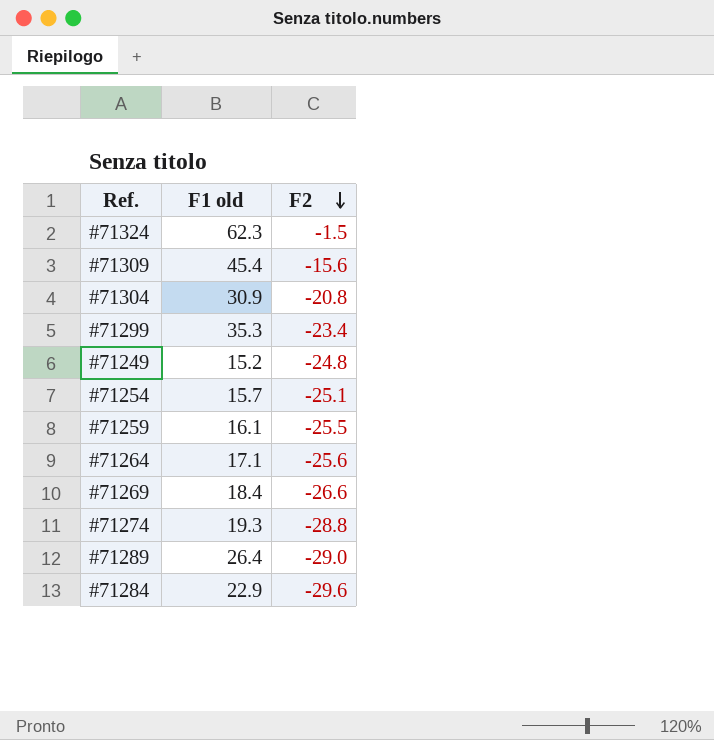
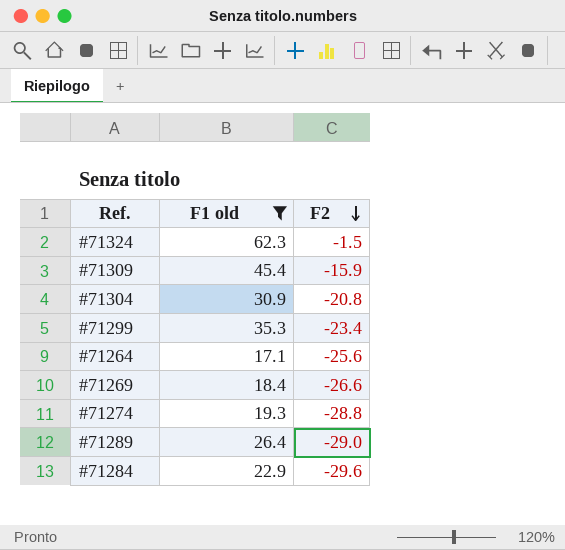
filter: none -> F1 old >= 17.1
#71309 | F2: -15.6 -> -15.9

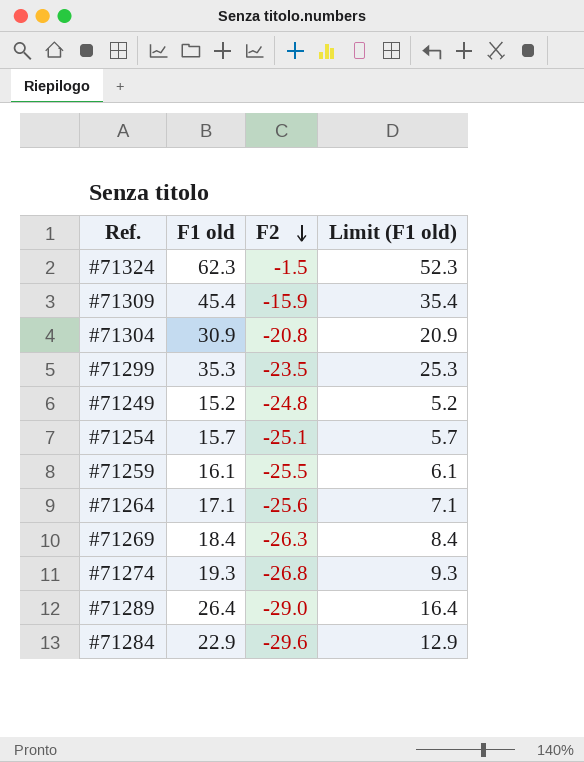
filter: F1 old >= 17.1 -> none
column Limit (F1 old) | formula: none -> [F1 old] - 10
#71299 | F2: -23.4 -> -23.5
#71269 | F2: -26.6 -> -26.3
#71274 | F2: -28.8 -> -26.8

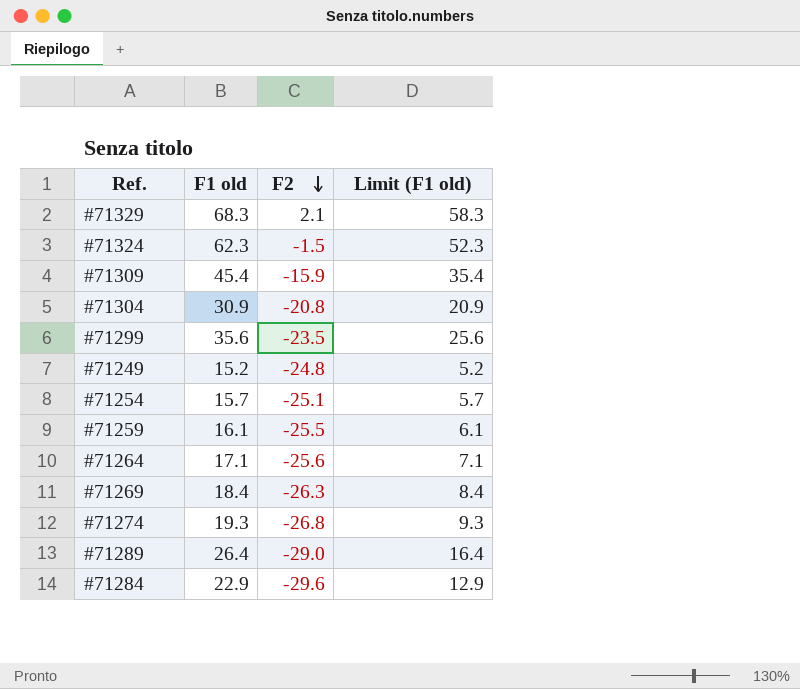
row #71329: none -> 68.3 | 2.1 | 58.3
#71299 | F1 old: 35.3 -> 35.6
#71299 | Limit (F1 old): 25.3 -> 25.6

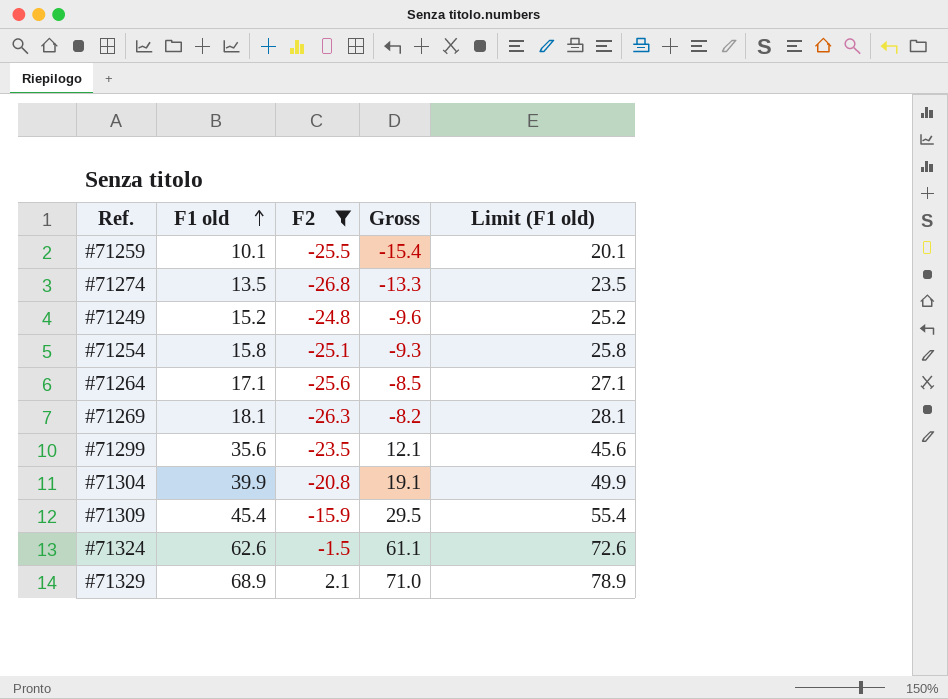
filter: none -> F2 >= -26.8
row order: F2 descending -> F1 old ascending
column Gross | formula: none -> [F1 old] + [F2]
column Limit (F1 old) | formula: [F1 old] - 10 -> [F1 old] + 10
#71259 | F1 old: 16.1 -> 10.1
#71274 | F1 old: 19.3 -> 13.5
#71254 | F1 old: 15.7 -> 15.8
#71269 | F1 old: 18.4 -> 18.1
#71304 | F1 old: 30.9 -> 39.9
#71324 | F1 old: 62.3 -> 62.6
#71329 | F1 old: 68.3 -> 68.9

